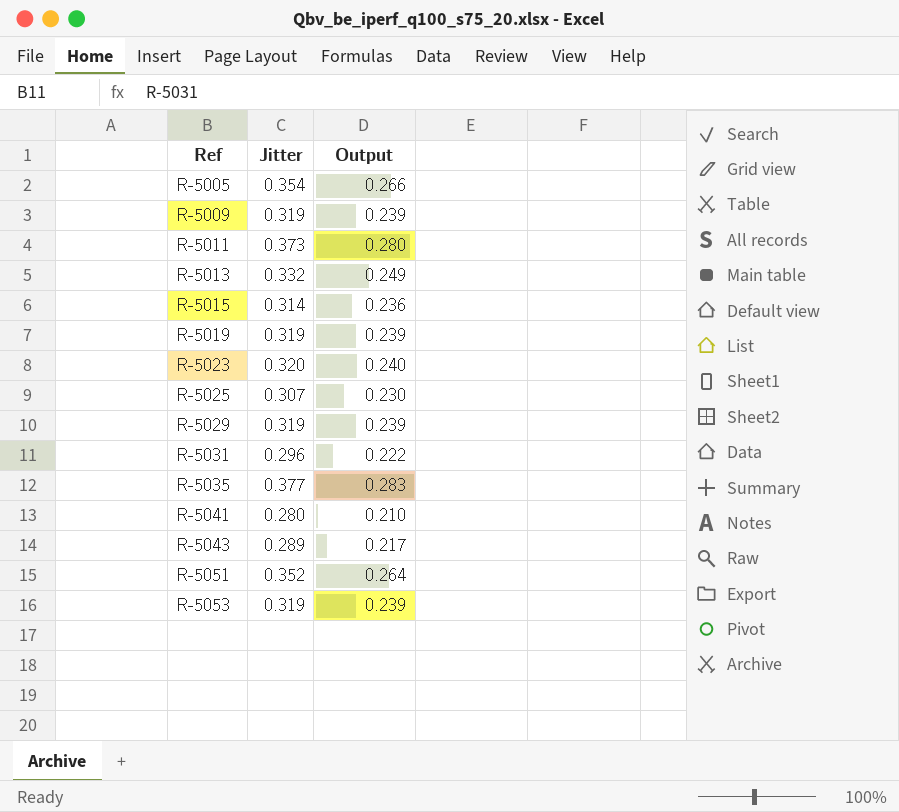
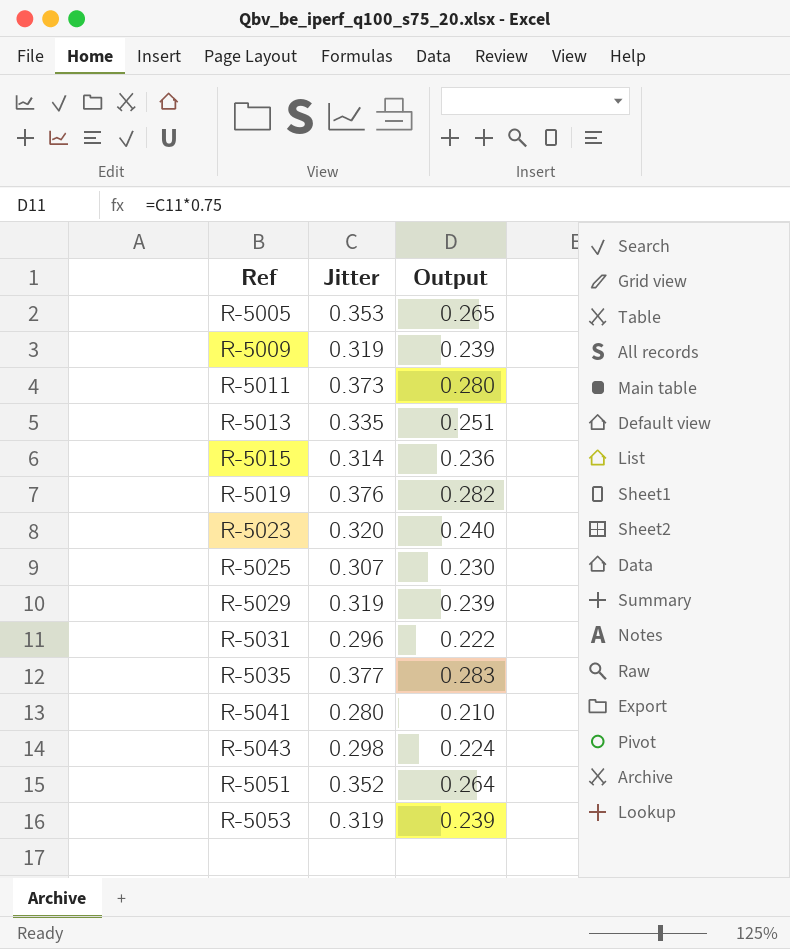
R-5005 | Jitter: 0.354 -> 0.353
R-5005 | Output: 0.266 -> 0.265
R-5013 | Jitter: 0.332 -> 0.335
R-5013 | Output: 0.249 -> 0.251
R-5019 | Jitter: 0.319 -> 0.376
R-5019 | Output: 0.239 -> 0.282
R-5043 | Jitter: 0.289 -> 0.298
R-5043 | Output: 0.217 -> 0.224

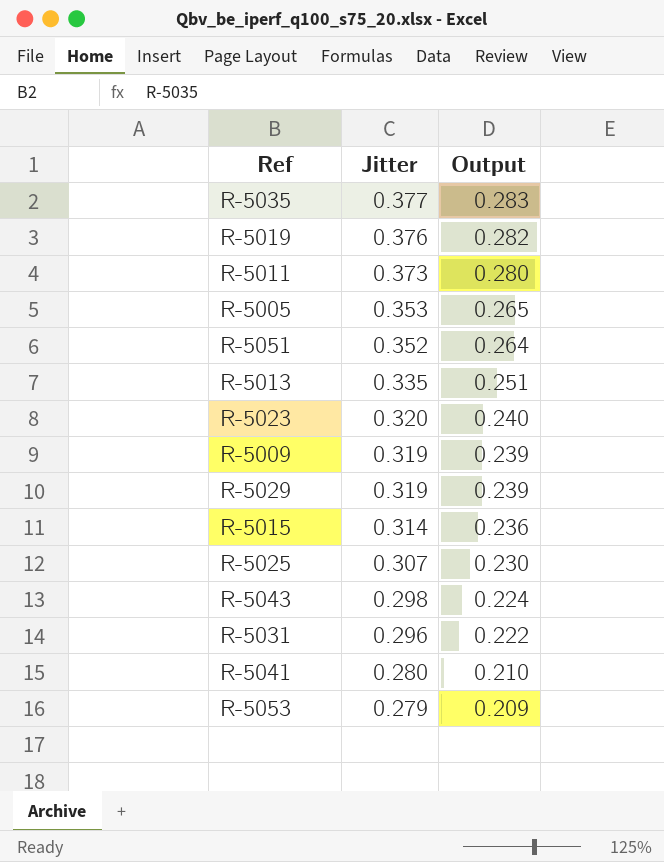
row order: Ref ascending -> Jitter descending
R-5053 | Jitter: 0.319 -> 0.279
R-5053 | Output: 0.239 -> 0.209

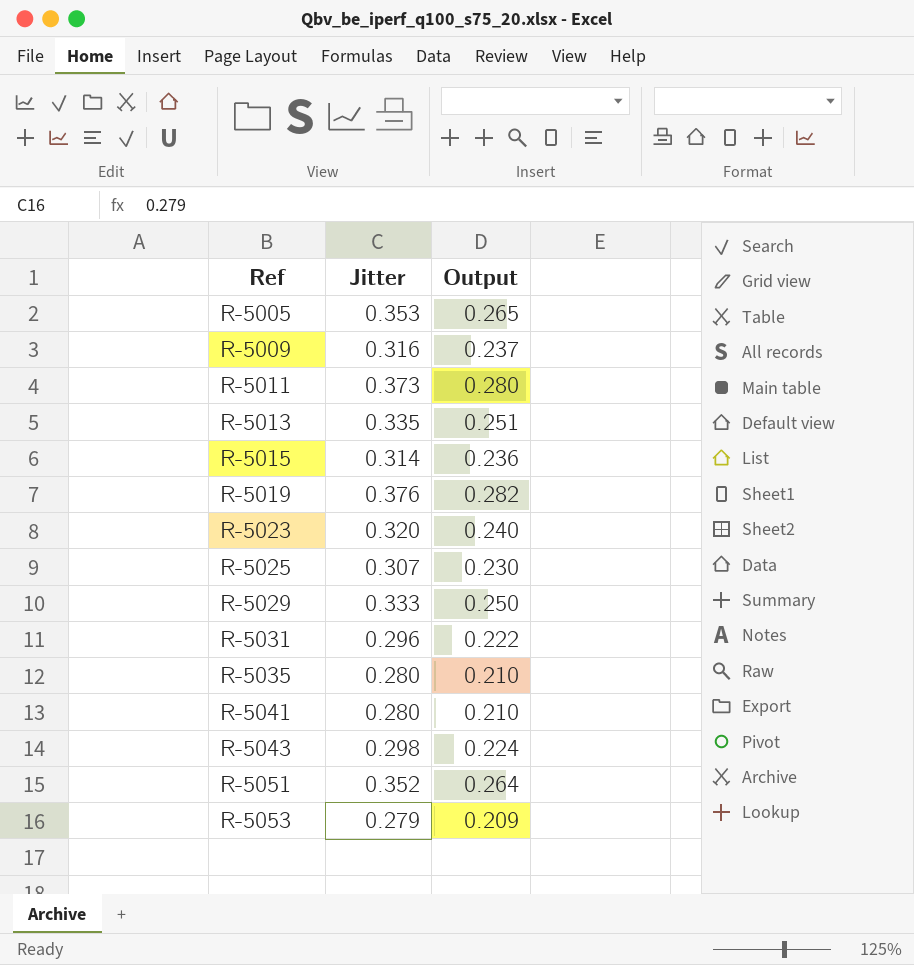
row order: Jitter descending -> Ref ascending
R-5009 | Jitter: 0.319 -> 0.316
R-5009 | Output: 0.239 -> 0.237
R-5029 | Jitter: 0.319 -> 0.333
R-5029 | Output: 0.239 -> 0.250
R-5035 | Jitter: 0.377 -> 0.280
R-5035 | Output: 0.283 -> 0.210

